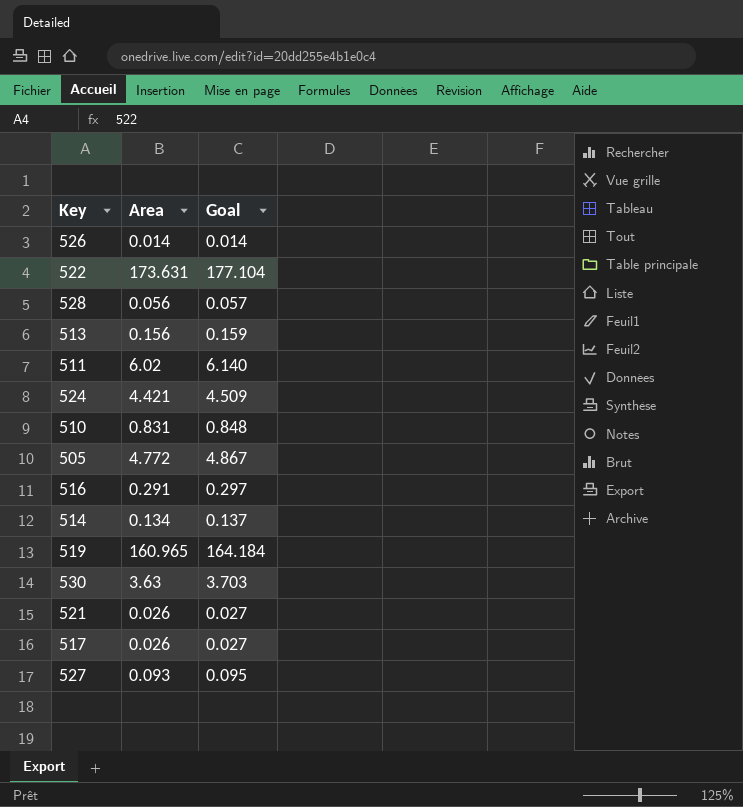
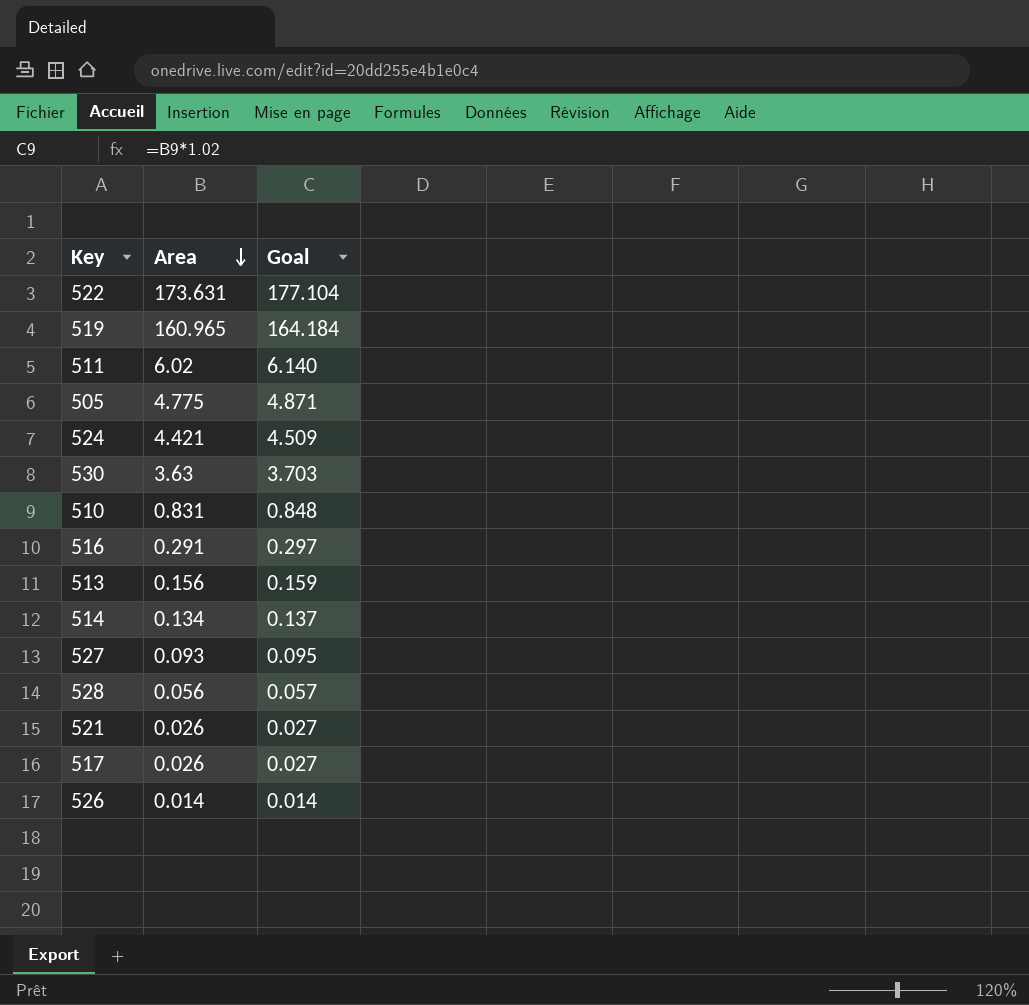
row order: none -> Area descending
505 | Area: 4.772 -> 4.775
505 | Goal: 4.867 -> 4.871

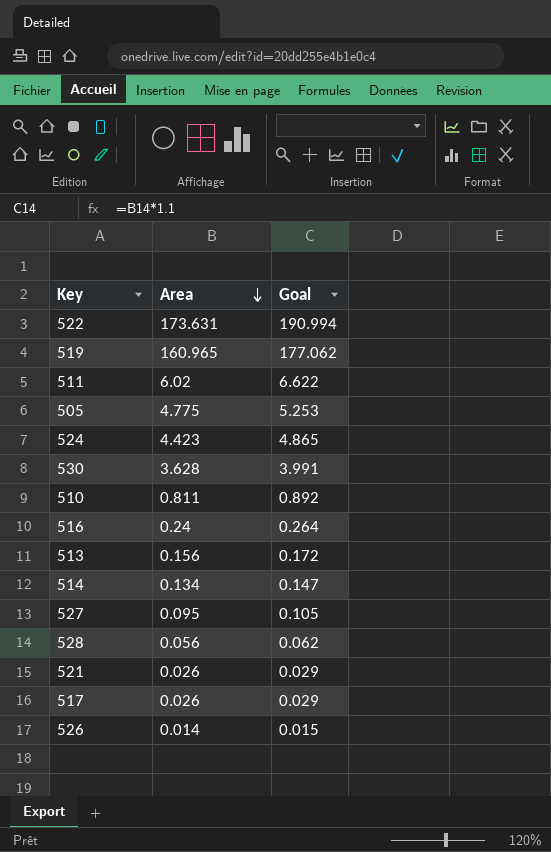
column Goal | formula: [Area] * 1.02 -> [Area] * 1.1
524 | Area: 4.421 -> 4.423
530 | Area: 3.63 -> 3.628
510 | Area: 0.831 -> 0.811
516 | Area: 0.291 -> 0.24
527 | Area: 0.093 -> 0.095

